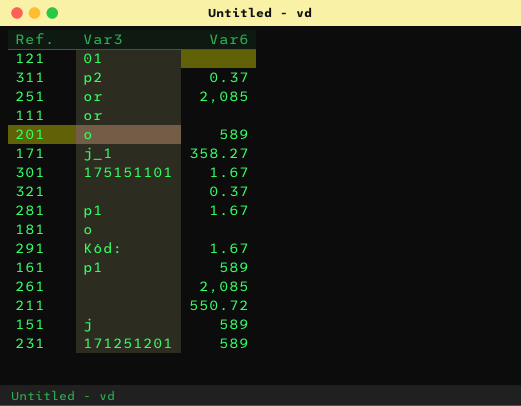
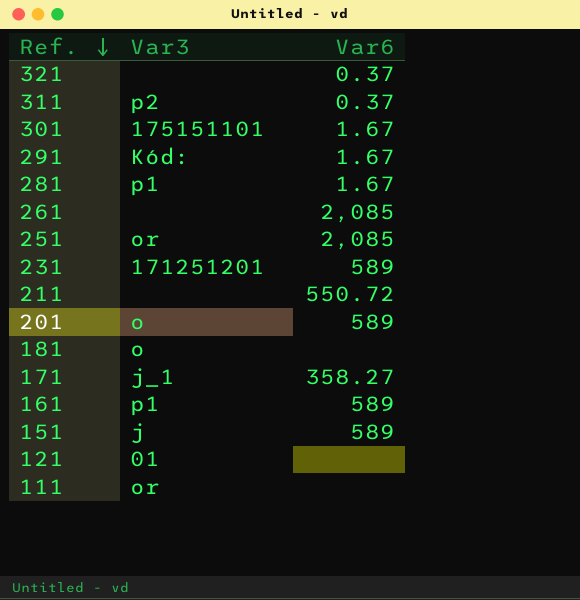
row order: none -> Ref. descending

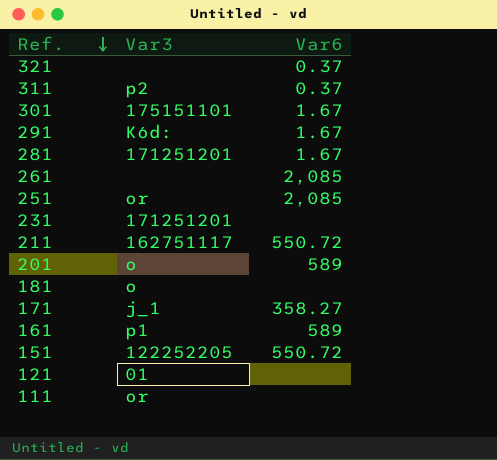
281 | Var3: p1 -> 171251201
231 | Var6: 589 -> none
211 | Var3: none -> 162751117
151 | Var3: j -> 122252205
151 | Var6: 589 -> 550.72

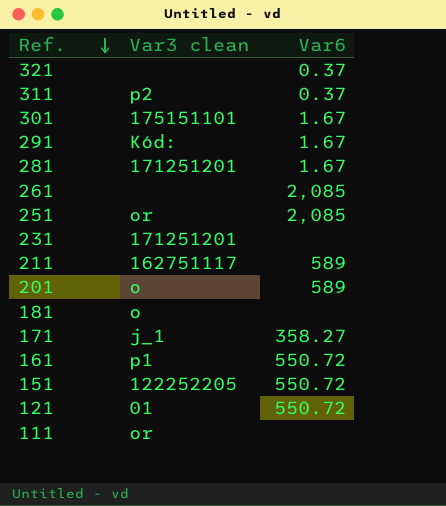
column name: Var3 -> Var3 clean
211 | Var6: 550.72 -> 589
161 | Var6: 589 -> 550.72
121 | Var6: none -> 550.72

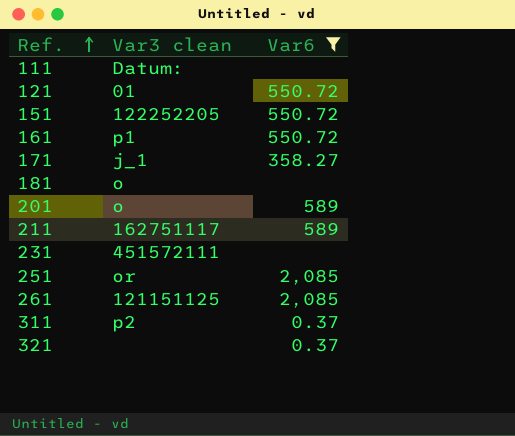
filter: none -> Var6 != 1.67
row order: Ref. descending -> Ref. ascending
111 | Var3 clean: or -> Datum:
231 | Var3 clean: 171251201 -> 451572111
261 | Var3 clean: none -> 121151125

